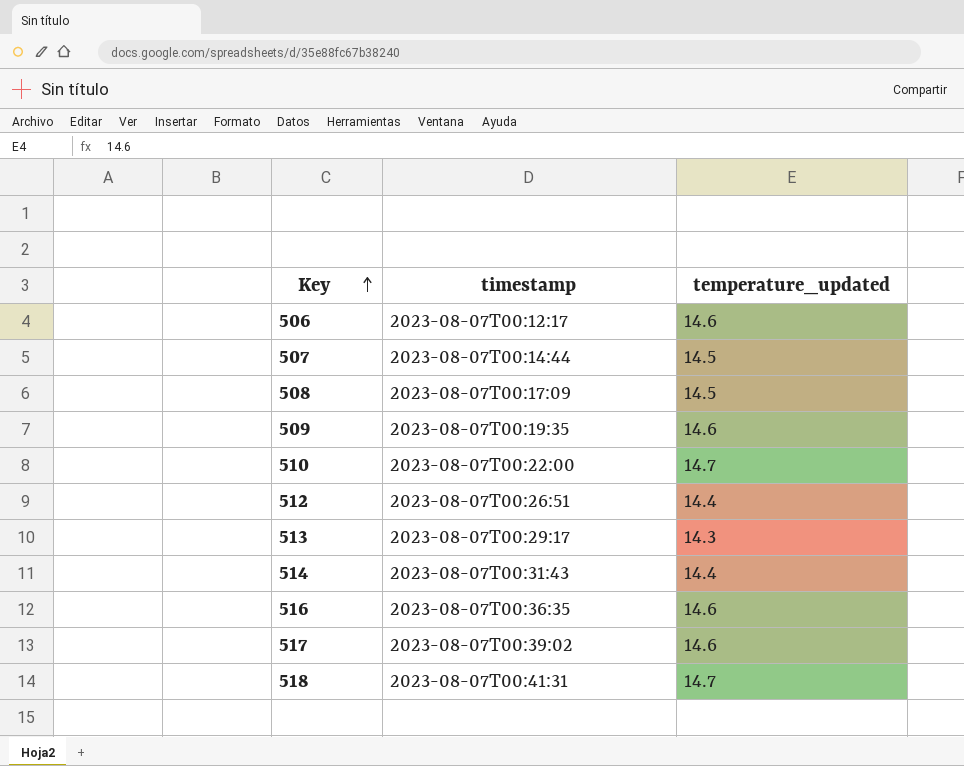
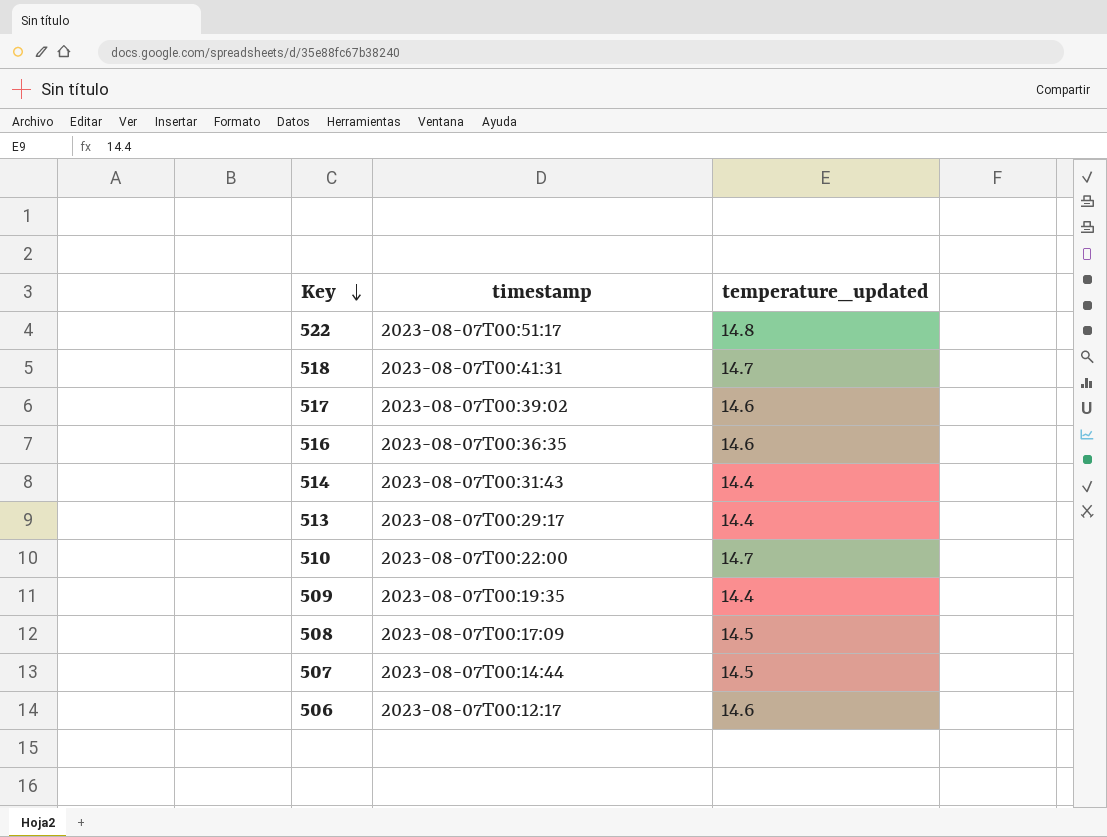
row order: Key ascending -> Key descending
row 512: 2023-08-07T00:26:51 | 14.4 -> none
row 522: none -> 2023-08-07T00:51:17 | 14.8
513 | temperature_updated: 14.3 -> 14.4
509 | temperature_updated: 14.6 -> 14.4

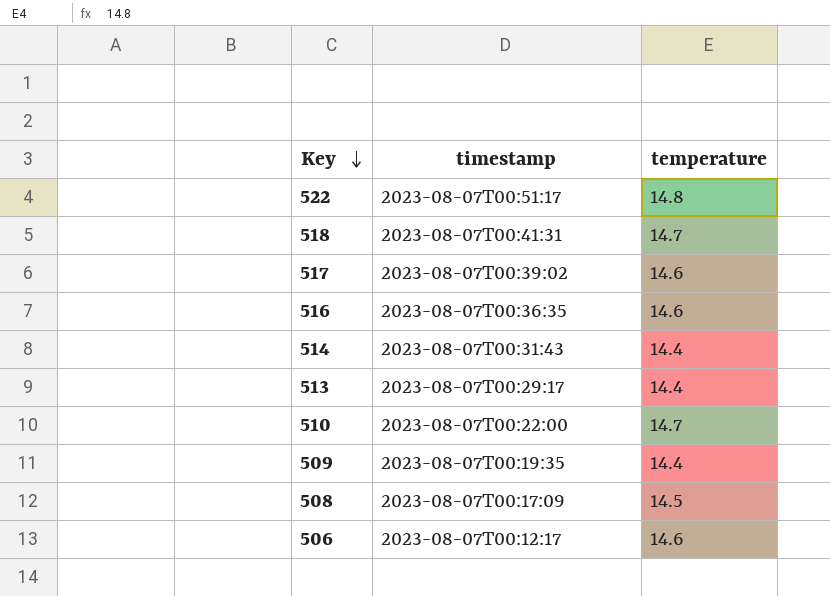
column name: temperature_updated -> temperature
row 507: 2023-08-07T00:14:44 | 14.5 -> none

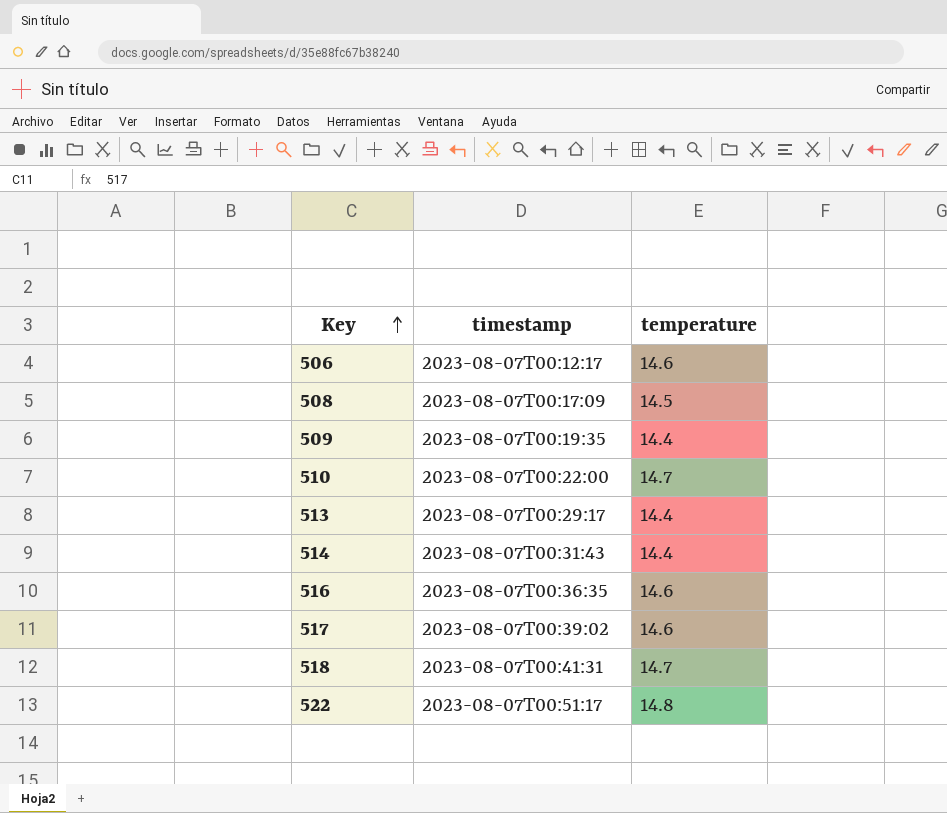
row order: Key descending -> Key ascending

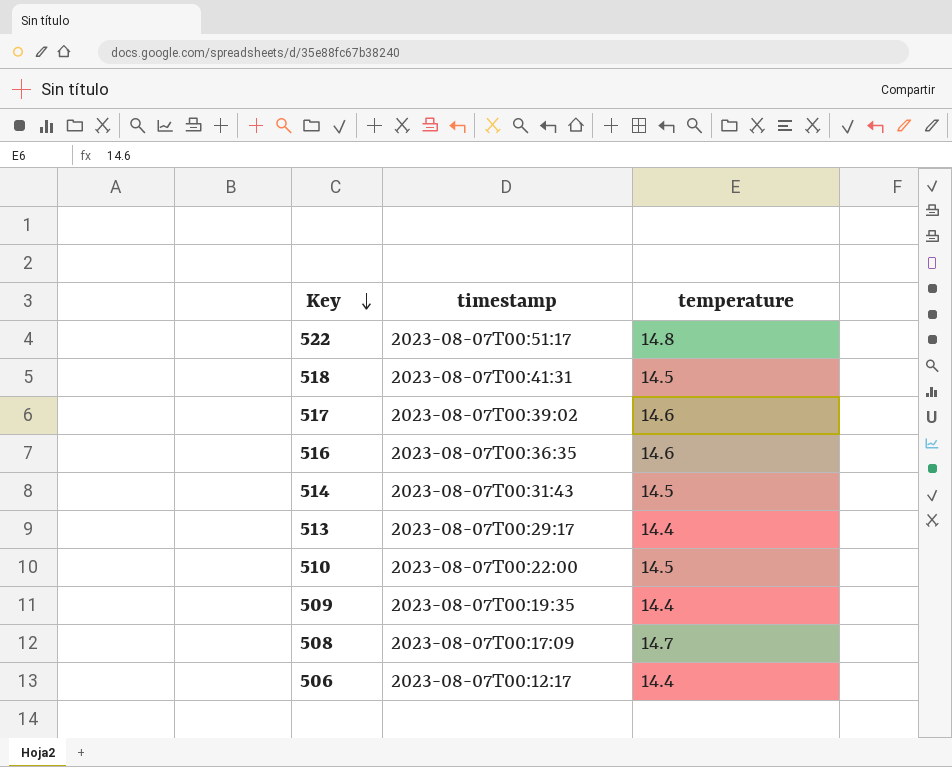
row order: Key ascending -> Key descending
518 | temperature: 14.7 -> 14.5
514 | temperature: 14.4 -> 14.5
510 | temperature: 14.7 -> 14.5
508 | temperature: 14.5 -> 14.7
506 | temperature: 14.6 -> 14.4

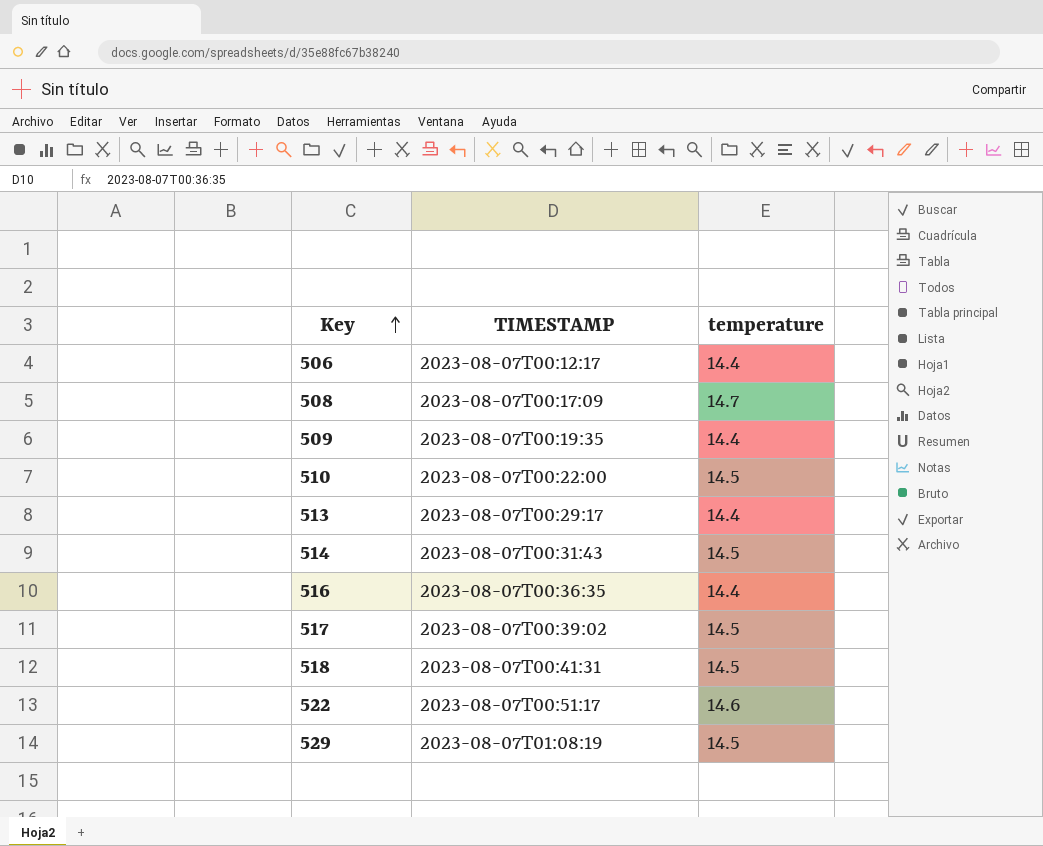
row order: Key descending -> Key ascending
column name: timestamp -> TIMESTAMP
516 | temperature: 14.6 -> 14.4
517 | temperature: 14.6 -> 14.5
522 | temperature: 14.8 -> 14.6
row 529: none -> 2023-08-07T01:08:19 | 14.5

